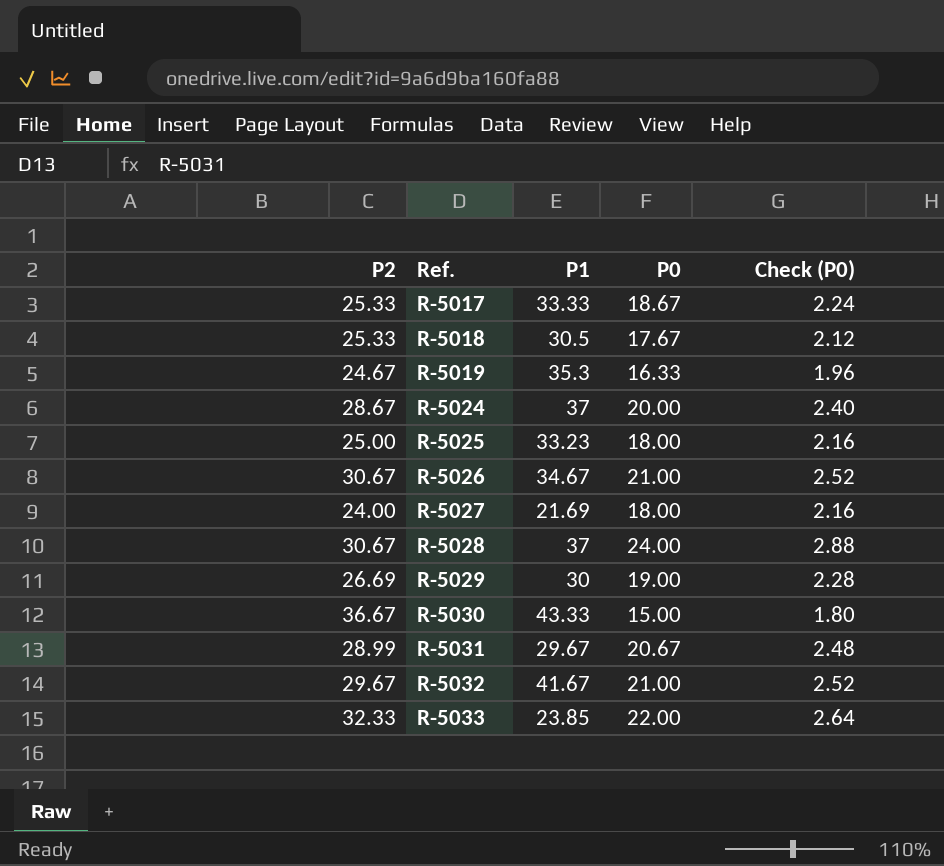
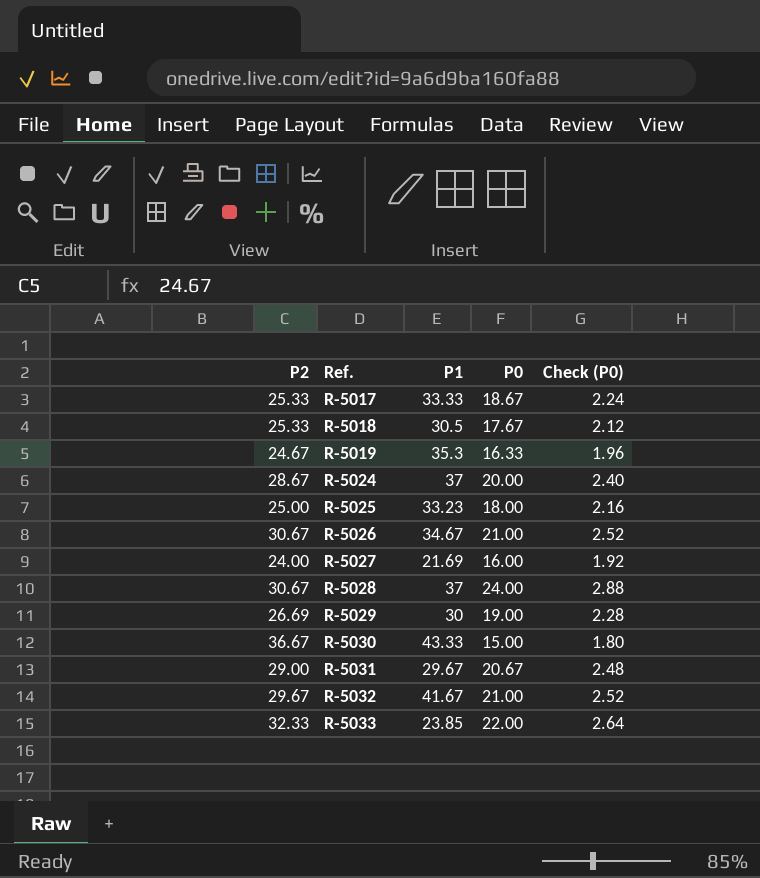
R-5027 | P0: 18.00 -> 16.00
R-5027 | Check (P0): 2.16 -> 1.92
R-5031 | P2: 28.99 -> 29.00

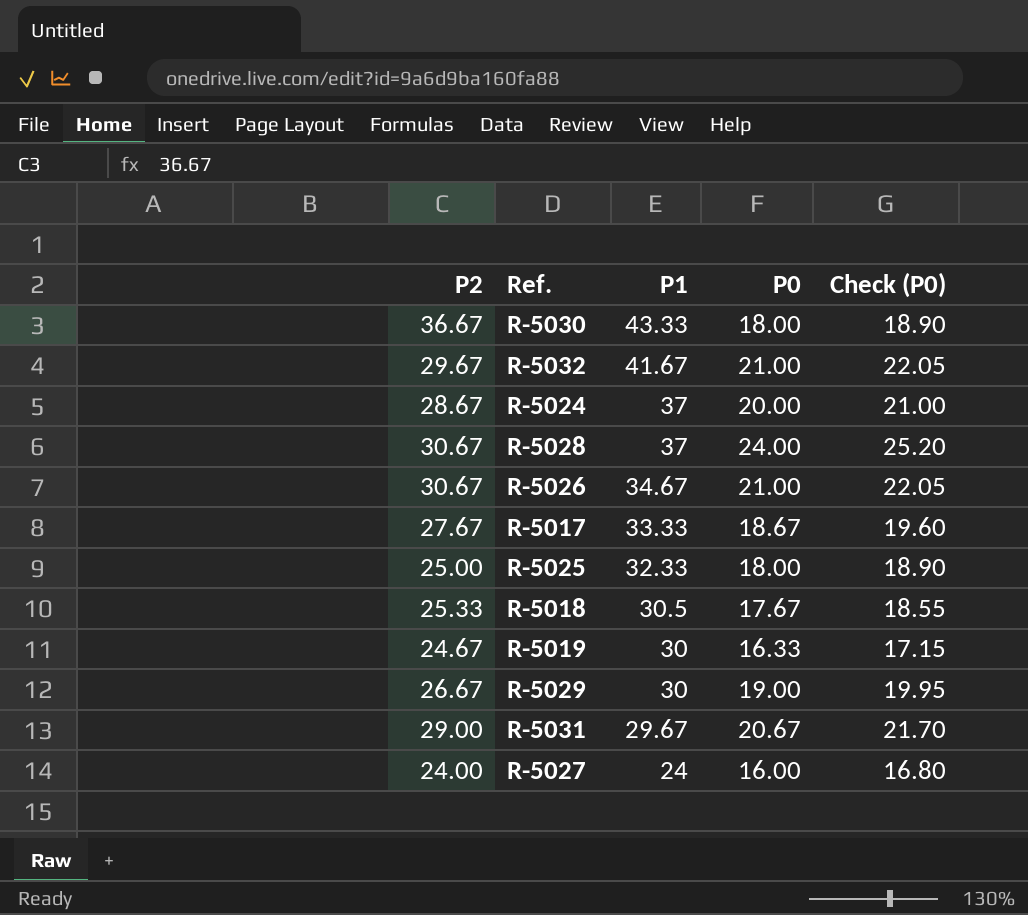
row order: Ref. ascending -> P1 descending
column Check (P0) | formula: [P0] * 0.12 -> [P0] * 1.05
row R-5033: 32.33 | 23.85 | 22.00 | 2.64 -> none
R-5030 | P0: 15.00 -> 18.00
R-5017 | P2: 25.33 -> 27.67
R-5025 | P1: 33.23 -> 32.33
R-5019 | P1: 35.3 -> 30
R-5029 | P2: 26.69 -> 26.67
R-5027 | P1: 21.69 -> 24

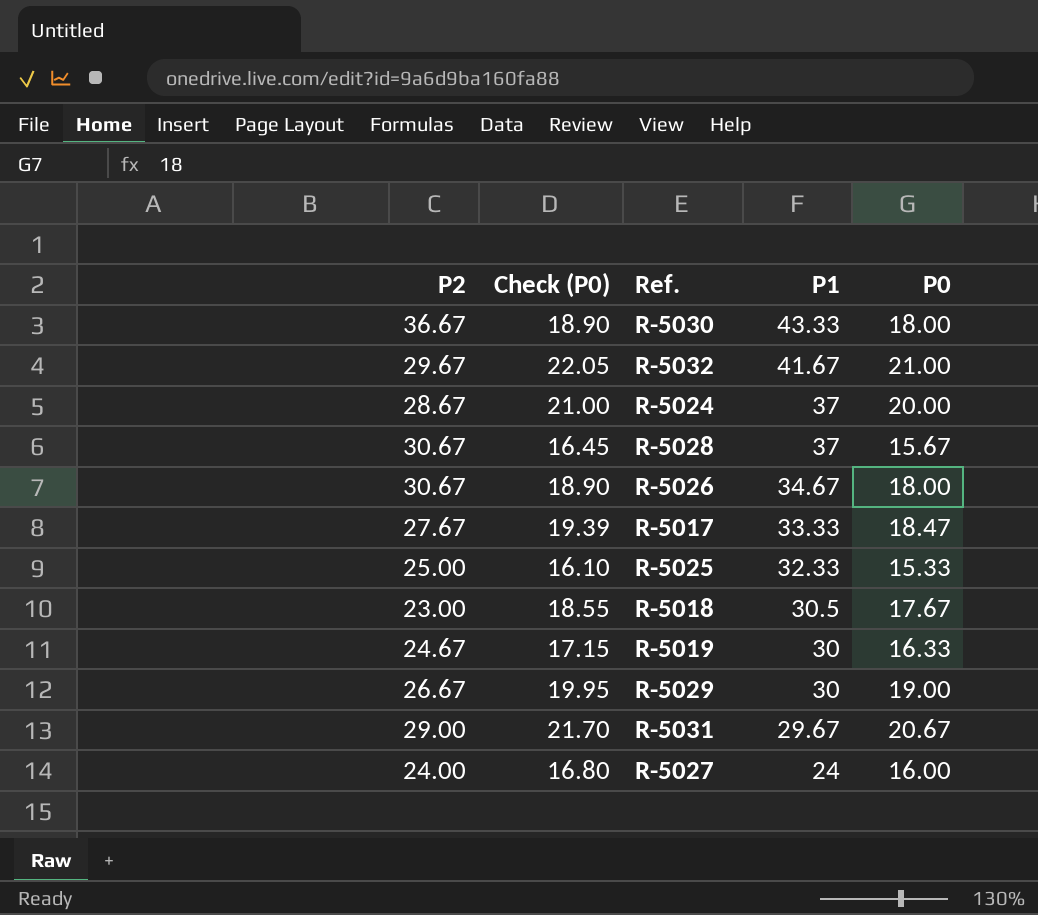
column Check (P0) | position: 5 -> 2
R-5028 | Check (P0): 25.20 -> 16.45
R-5028 | P0: 24.00 -> 15.67
R-5026 | Check (P0): 22.05 -> 18.90
R-5026 | P0: 21.00 -> 18.00
R-5017 | Check (P0): 19.60 -> 19.39
R-5017 | P0: 18.67 -> 18.47
R-5025 | Check (P0): 18.90 -> 16.10
R-5025 | P0: 18.00 -> 15.33
R-5018 | P2: 25.33 -> 23.00

